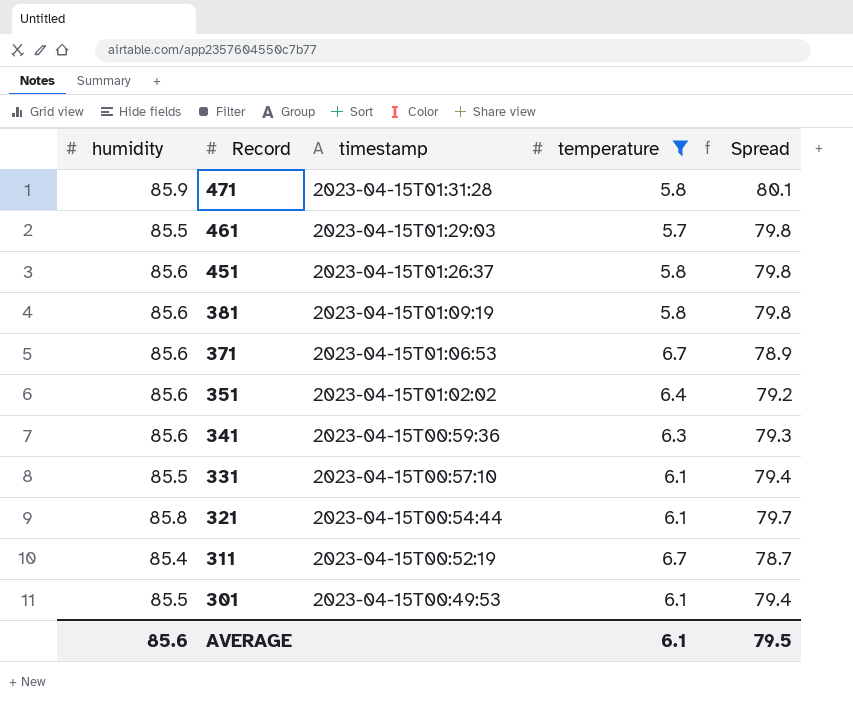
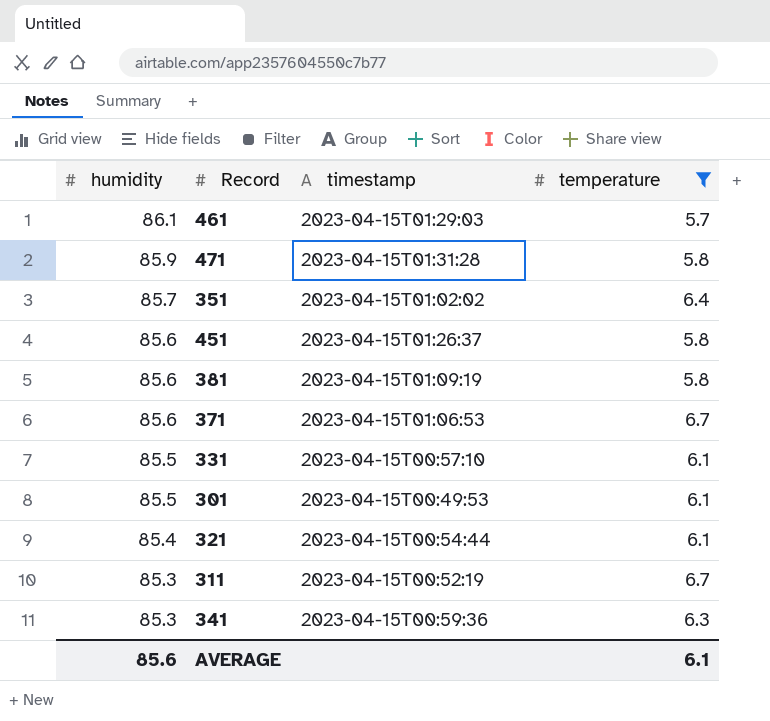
row order: Record descending -> humidity descending
column Spread | formula: [humidity] - [temperature] -> none
461 | humidity: 85.5 -> 86.1
351 | humidity: 85.6 -> 85.7
321 | humidity: 85.8 -> 85.4
311 | humidity: 85.4 -> 85.3
341 | humidity: 85.6 -> 85.3

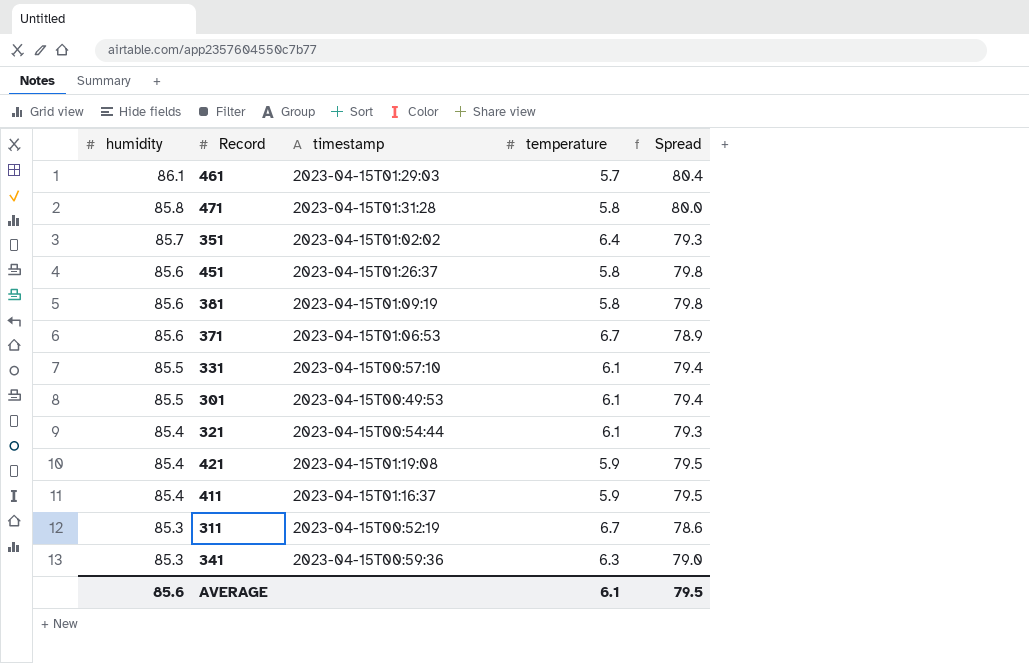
filter: temperature != 5.9 -> none
column Spread | formula: none -> [humidity] - [temperature]
471 | humidity: 85.9 -> 85.8

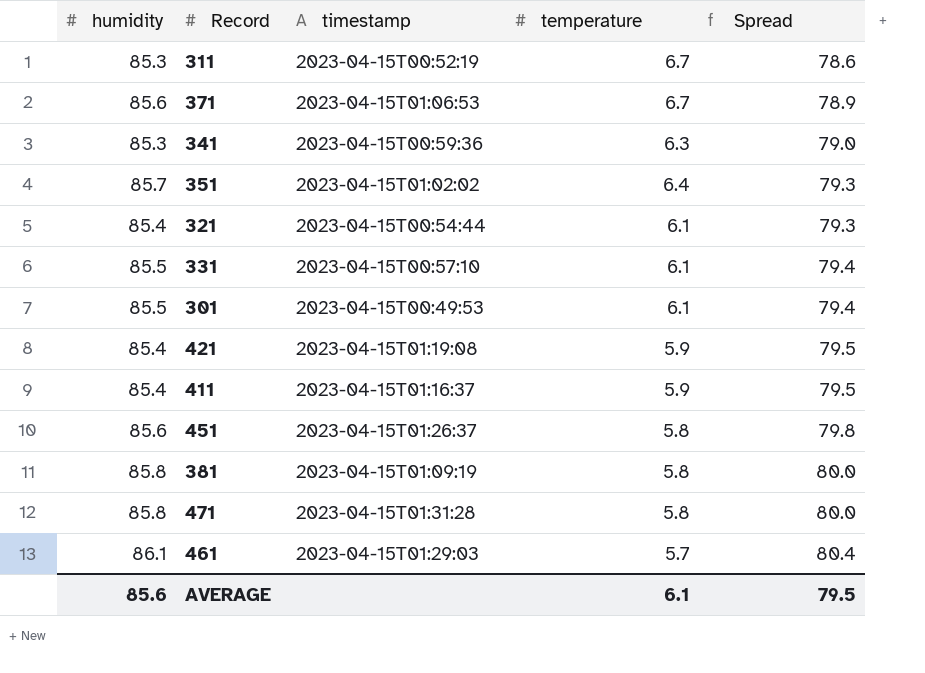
row order: humidity descending -> Spread ascending
381 | humidity: 85.6 -> 85.8
381 | Spread: 79.8 -> 80.0

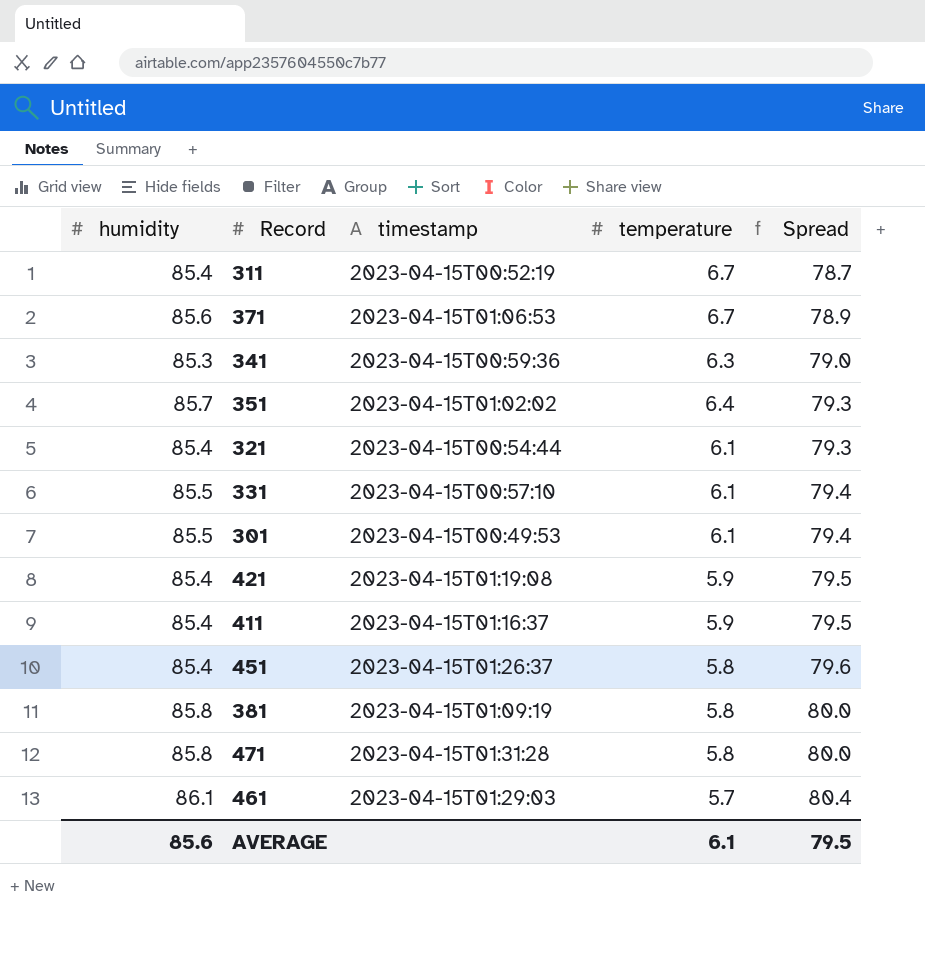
311 | humidity: 85.3 -> 85.4
311 | Spread: 78.6 -> 78.7
451 | humidity: 85.6 -> 85.4
451 | Spread: 79.8 -> 79.6

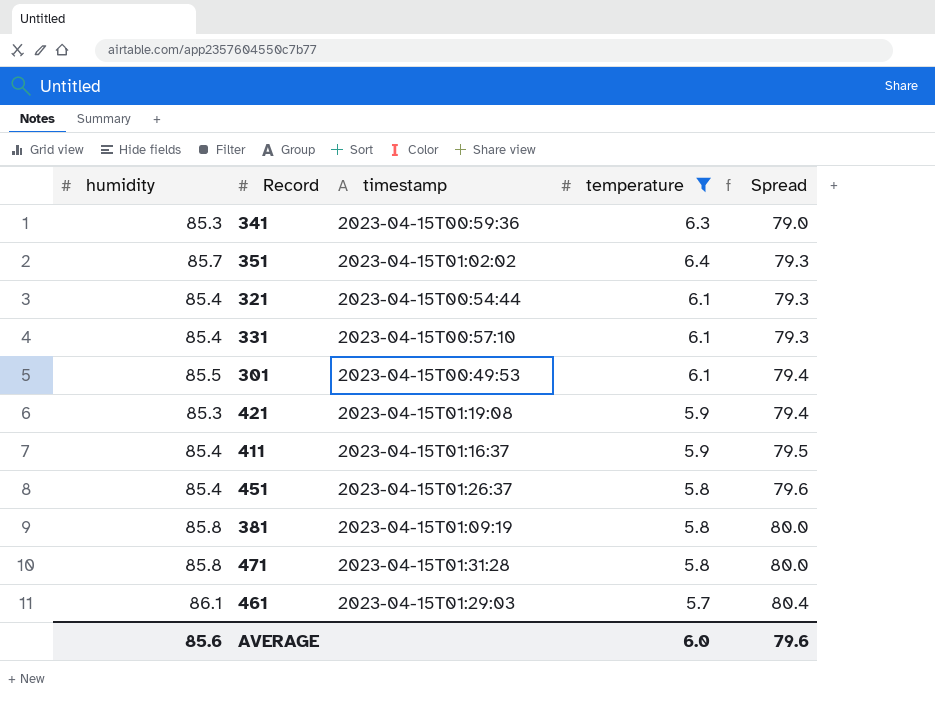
filter: none -> temperature != 6.7
331 | humidity: 85.5 -> 85.4
331 | Spread: 79.4 -> 79.3
421 | humidity: 85.4 -> 85.3
421 | Spread: 79.5 -> 79.4
AVERAGE | temperature: 6.1 -> 6.0
AVERAGE | Spread: 79.5 -> 79.6

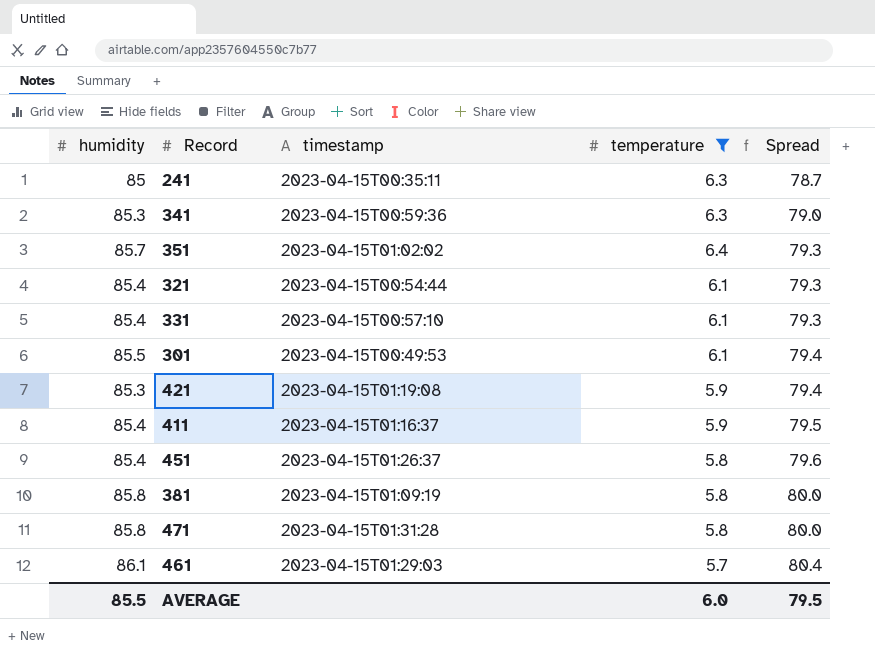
row 241: none -> 85 | 2023-04-15T00:35:11 | 6.3 | 78.7
AVERAGE | humidity: 85.6 -> 85.5
AVERAGE | Spread: 79.6 -> 79.5

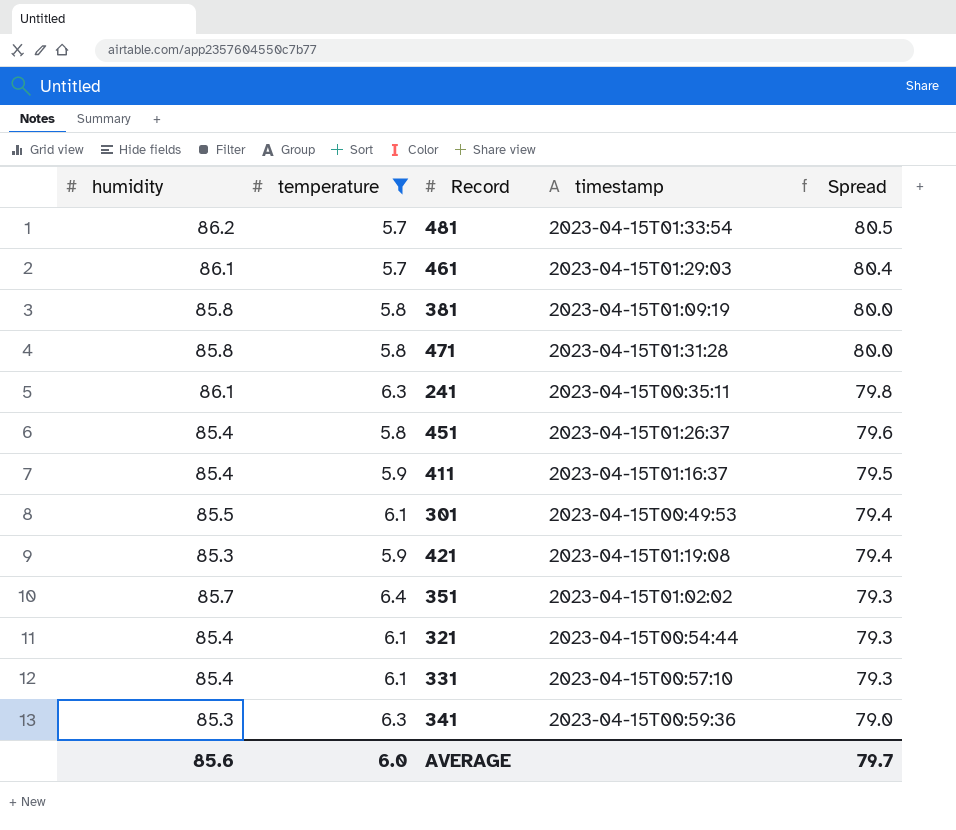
row order: Spread ascending -> Spread descending
column temperature | position: 4 -> 2
row 481: none -> 86.2 | 5.7 | 2023-04-15T01:33:54 | 80.5
241 | humidity: 85 -> 86.1
241 | Spread: 78.7 -> 79.8
AVERAGE | humidity: 85.5 -> 85.6
AVERAGE | Spread: 79.5 -> 79.7

